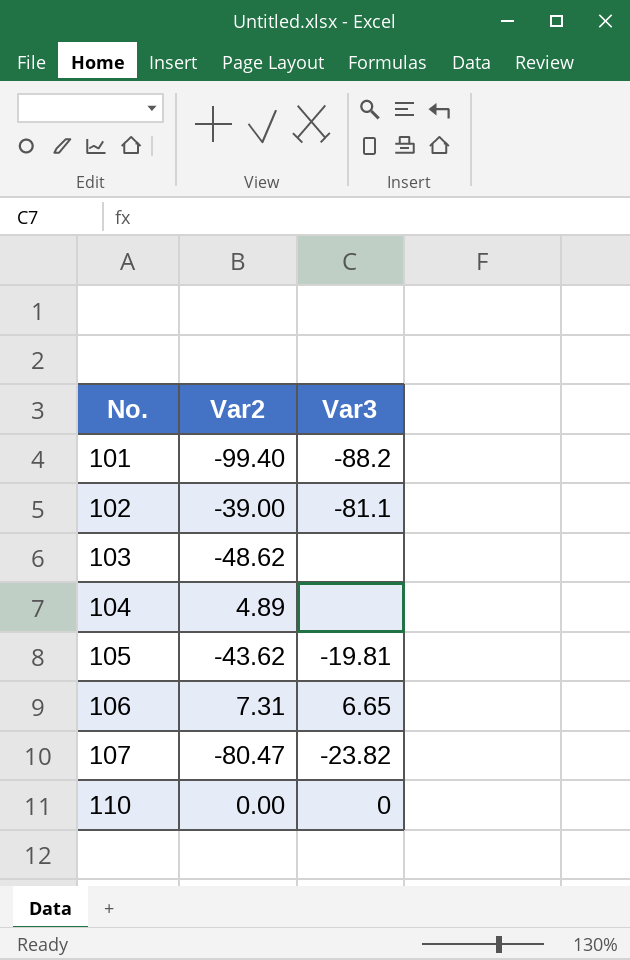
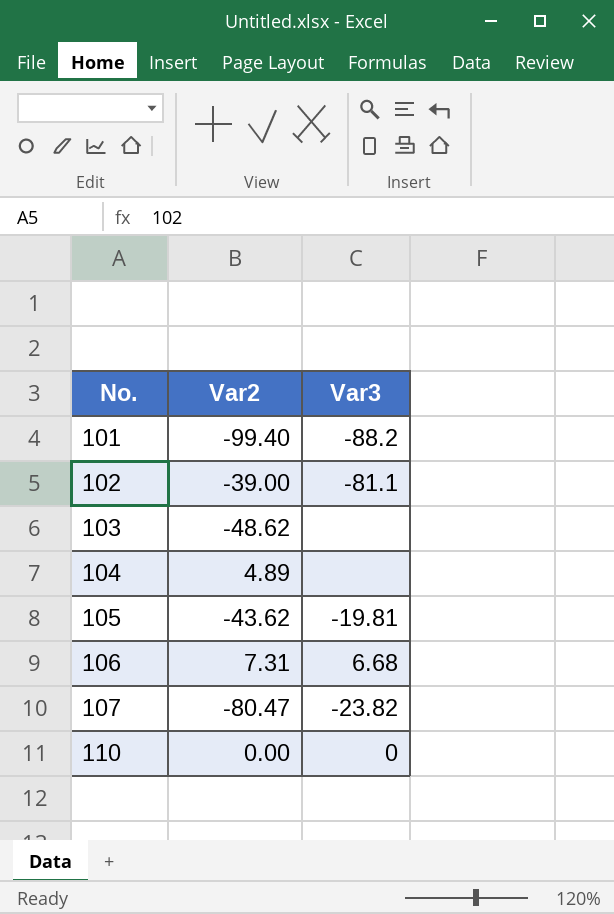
106 | Var3: 6.65 -> 6.68

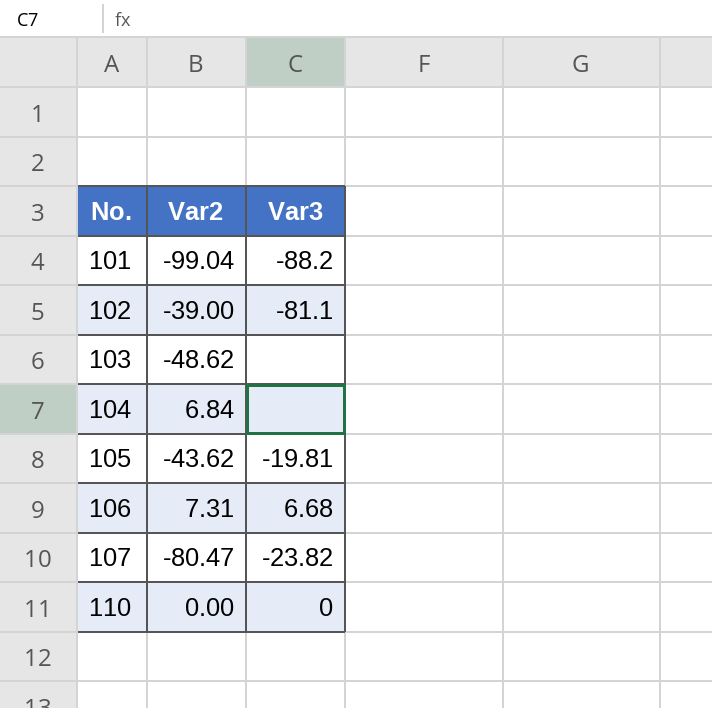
101 | Var2: -99.40 -> -99.04
104 | Var2: 4.89 -> 6.84

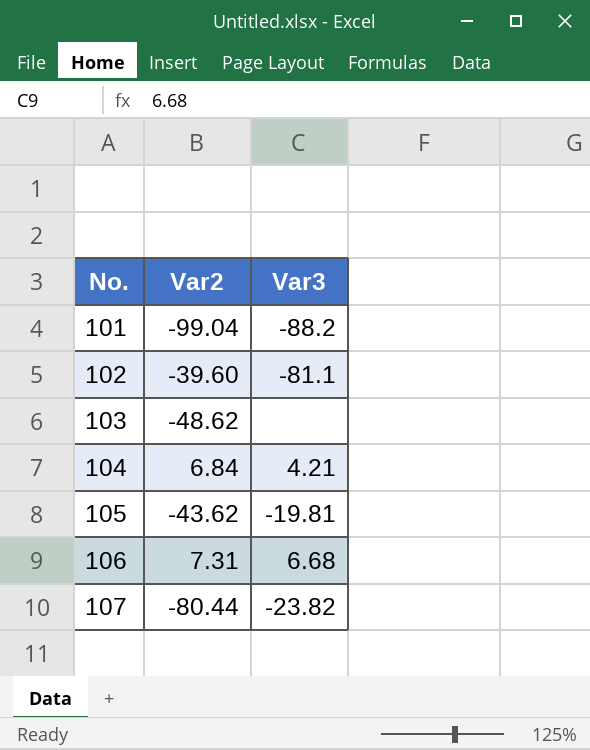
row 110: 0.00 | 0 -> none
102 | Var2: -39.00 -> -39.60
104 | Var3: none -> 4.21
107 | Var2: -80.47 -> -80.44

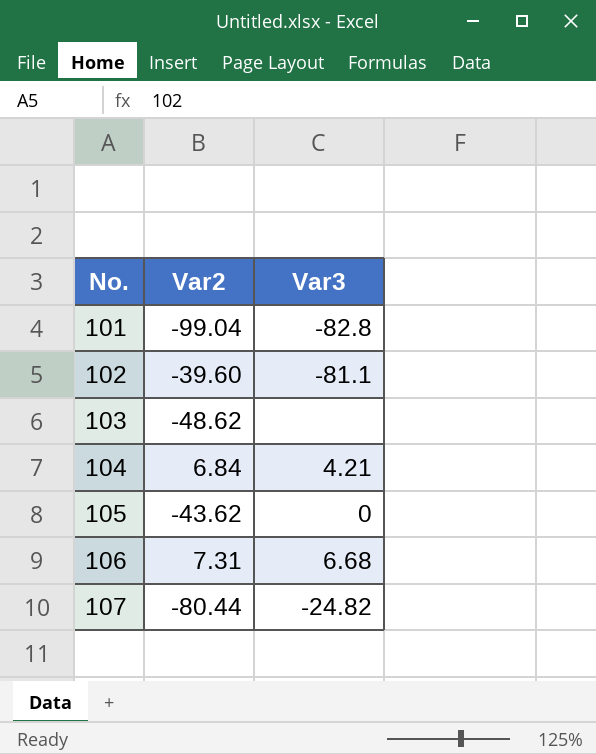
101 | Var3: -88.2 -> -82.8
105 | Var3: -19.81 -> 0
107 | Var3: -23.82 -> -24.82

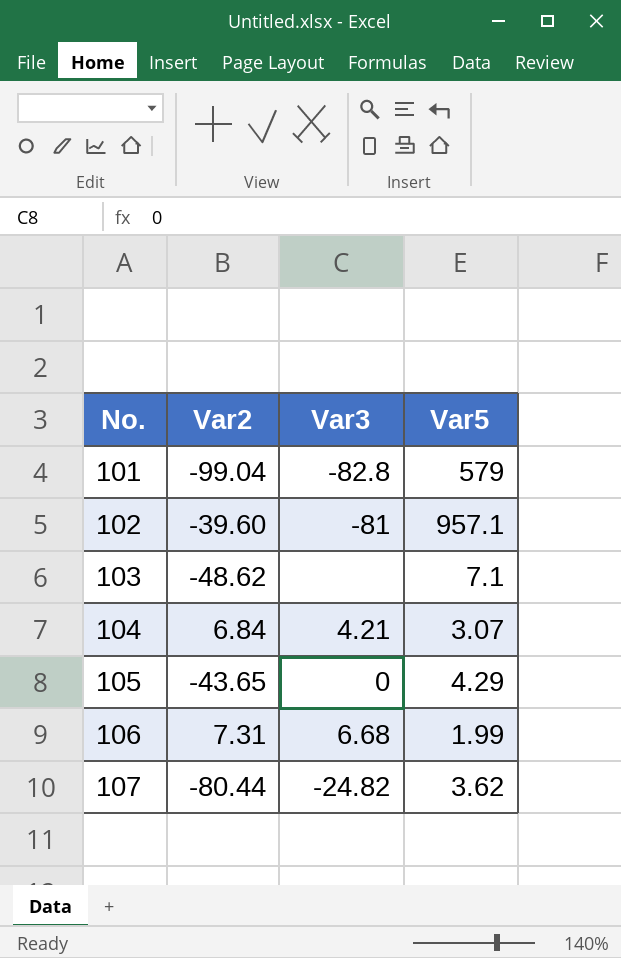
column Var5 | position: none -> 4
102 | Var3: -81.1 -> -81
105 | Var2: -43.62 -> -43.65

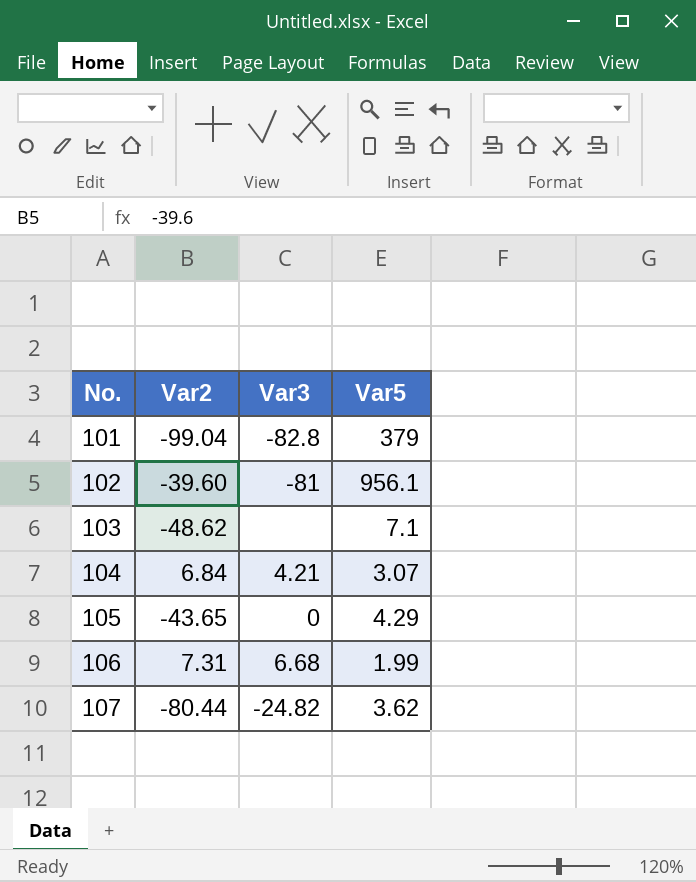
101 | Var5: 579 -> 379
102 | Var5: 957.1 -> 956.1

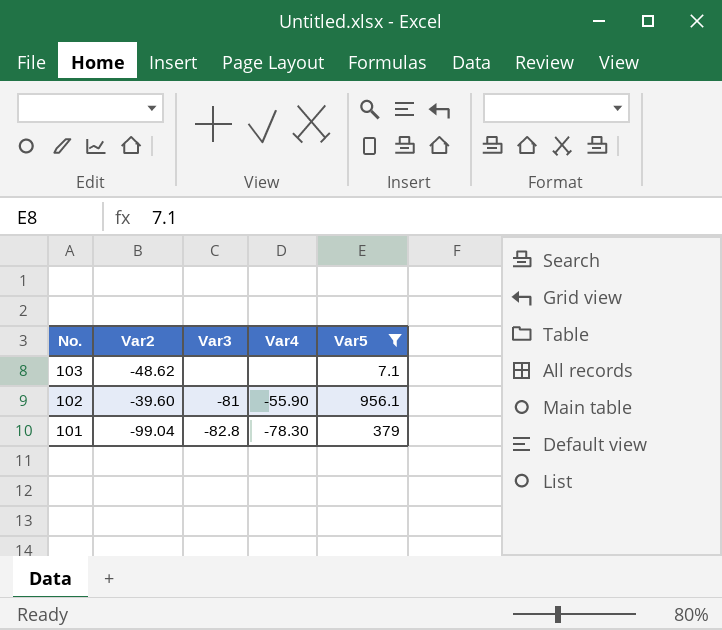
filter: none -> Var5 >= 7.1
row order: No. ascending -> No. descending
column Var4 | position: none -> 4

